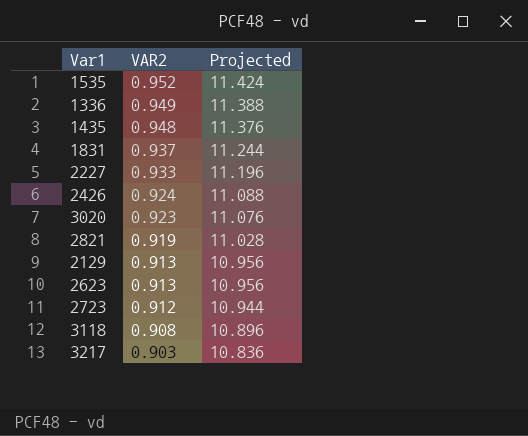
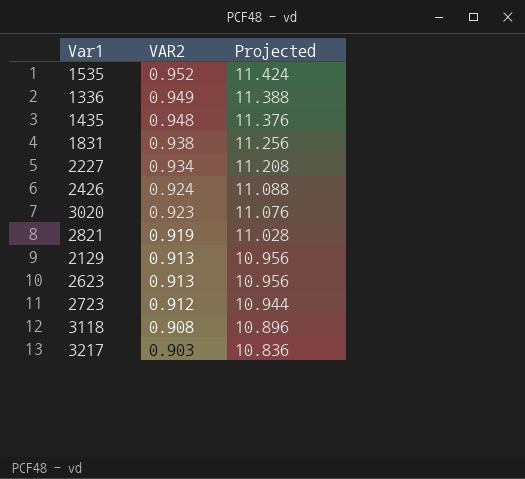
1831 | VAR2: 0.937 -> 0.938
1831 | Projected: 11.244 -> 11.256
2227 | VAR2: 0.933 -> 0.934
2227 | Projected: 11.196 -> 11.208

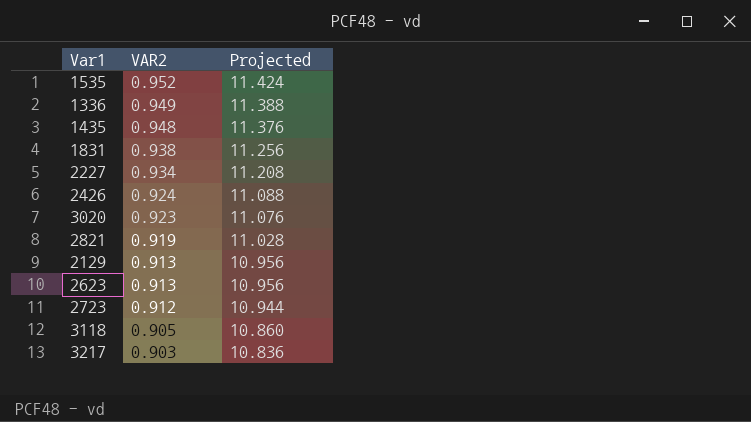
3118 | VAR2: 0.908 -> 0.905
3118 | Projected: 10.896 -> 10.860

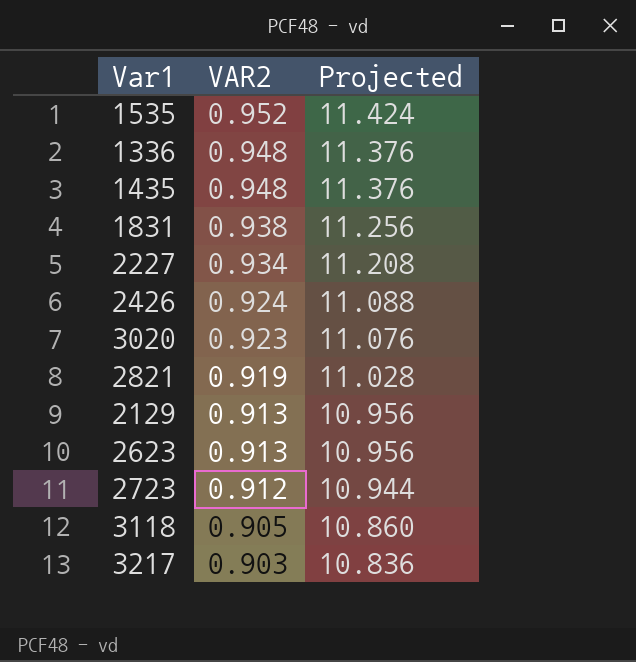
1336 | VAR2: 0.949 -> 0.948
1336 | Projected: 11.388 -> 11.376

